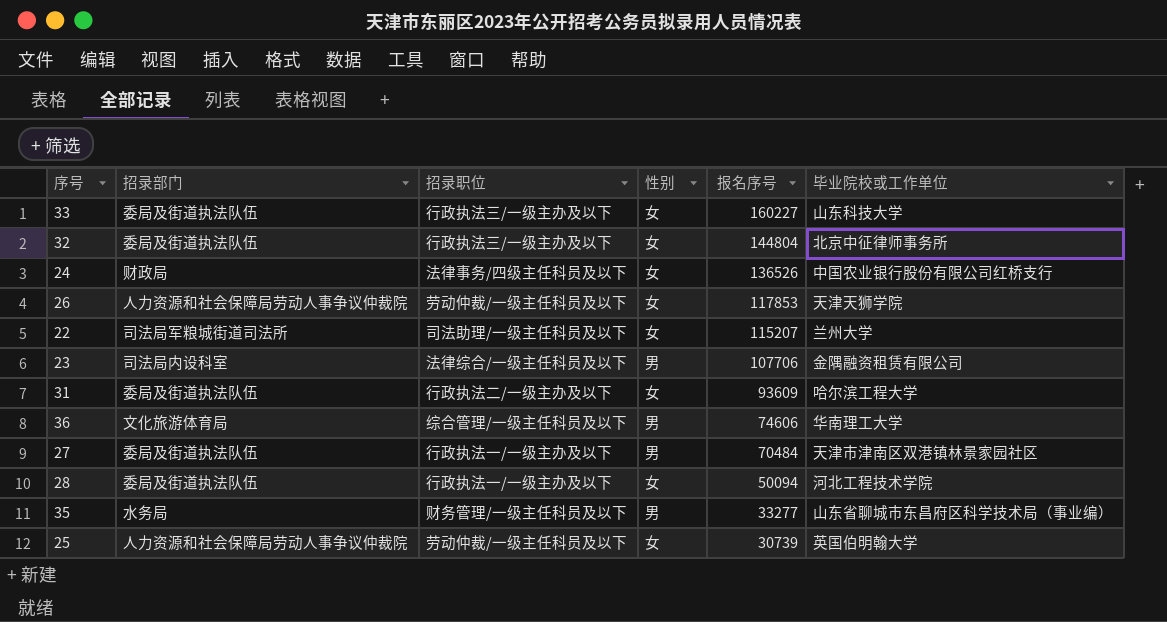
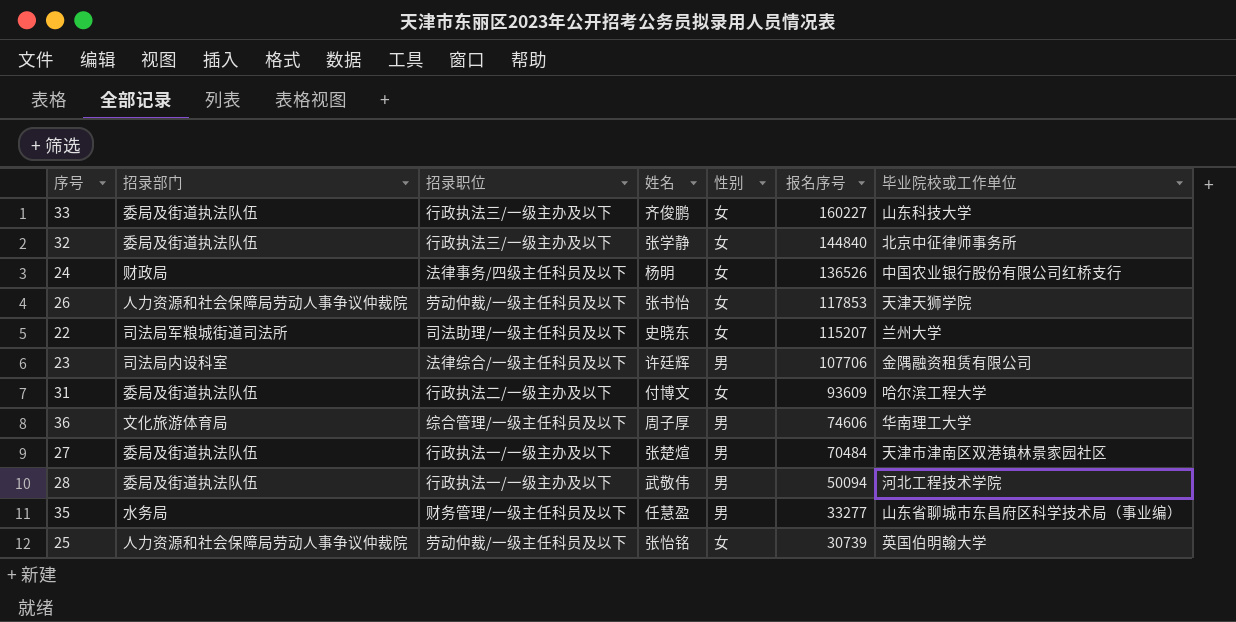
column 姓名 | position: none -> 4
32 | 报名序号: 144804 -> 144840
28 | 性别: 女 -> 男

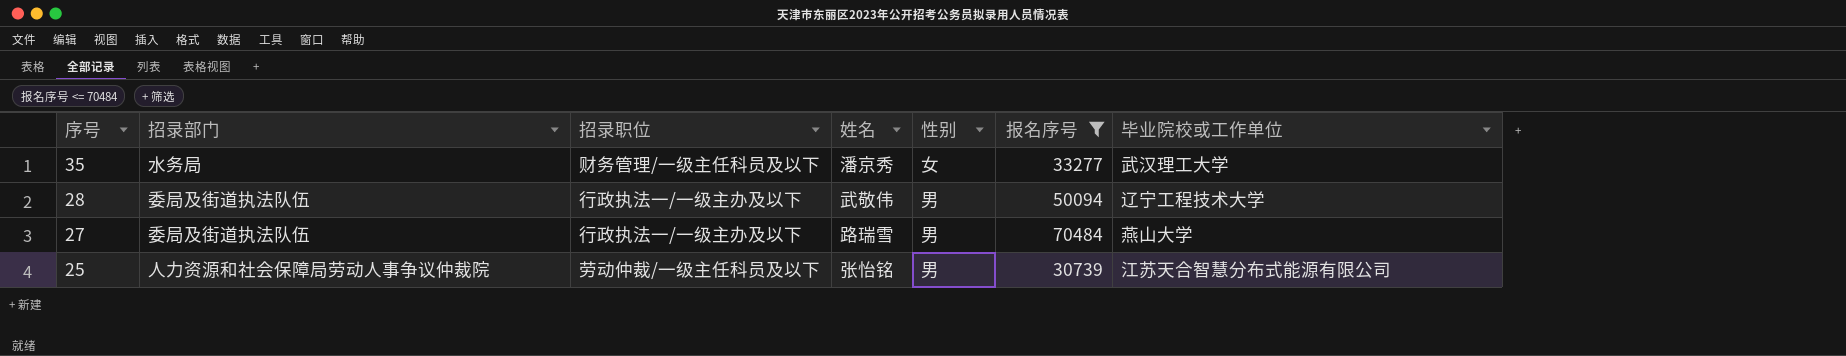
filter: none -> 报名序号 <= 70484
row order: 报名序号 descending -> 序号 descending
35 | 姓名: 任慧盈 -> 潘京秀
35 | 性别: 男 -> 女
35 | 毕业院校或工作单位: 山东省聊城市东昌府区科学技术局（事业编） -> 武汉理工大学
28 | 毕业院校或工作单位: 河北工程技术学院 -> 辽宁工程技术大学
27 | 姓名: 张楚煊 -> 路瑞雪
27 | 毕业院校或工作单位: 天津市津南区双港镇林景家园社区 -> 燕山大学
25 | 性别: 女 -> 男
25 | 毕业院校或工作单位: 英国伯明翰大学 -> 江苏天合智慧分布式能源有限公司

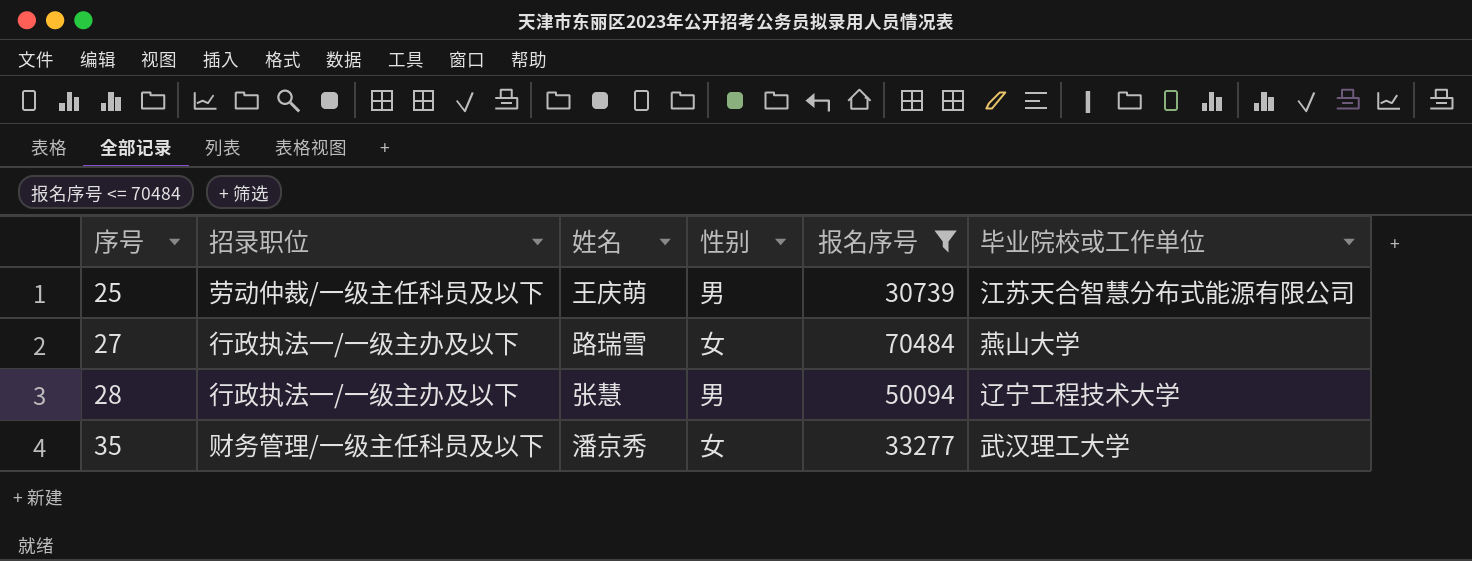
row order: 序号 descending -> 序号 ascending
column 招录部门 | position: 2 -> none
25 | 姓名: 张怡铭 -> 王庆萌
27 | 性别: 男 -> 女
28 | 姓名: 武敬伟 -> 张慧

